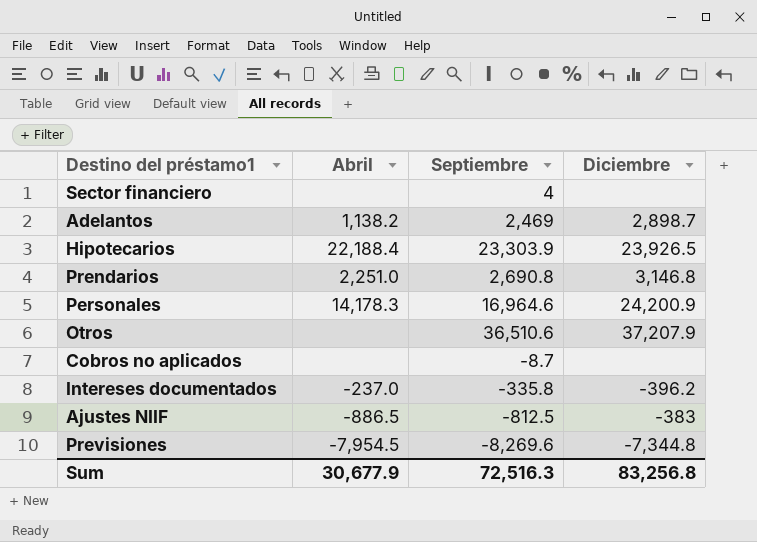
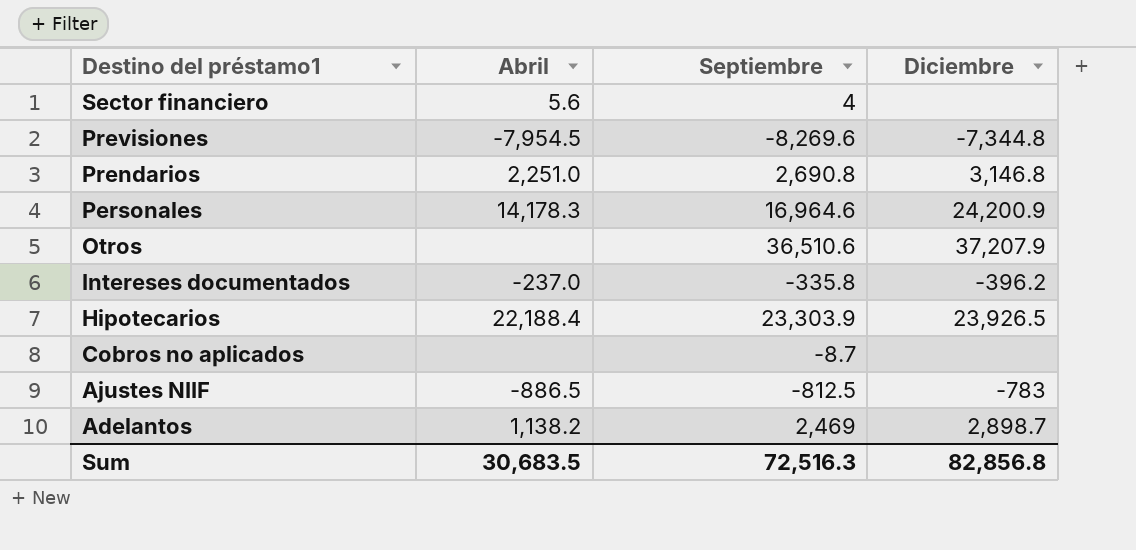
row order: none -> Destino del préstamo1 descending
Sector financiero | Abril: none -> 5.6
Ajustes NIIF | Diciembre: -383 -> -783
Sum | Abril: 30,677.9 -> 30,683.5
Sum | Diciembre: 83,256.8 -> 82,856.8

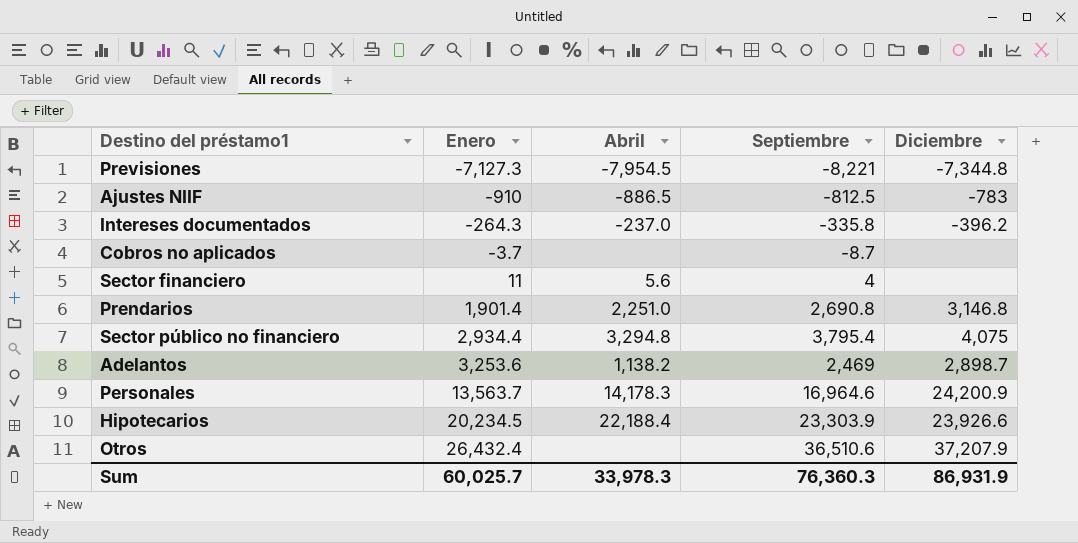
row order: Destino del préstamo1 descending -> Enero ascending
column Enero | position: none -> 2
Previsiones | Septiembre: -8,269.6 -> -8,221
row Sector público no financiero: none -> 2,934.4 | 3,294.8 | 3,795.4 | 4,075
Hipotecarios | Diciembre: 23,926.5 -> 23,926.6
Sum | Abril: 30,683.5 -> 33,978.3
Sum | Septiembre: 72,516.3 -> 76,360.3
Sum | Diciembre: 82,856.8 -> 86,931.9

